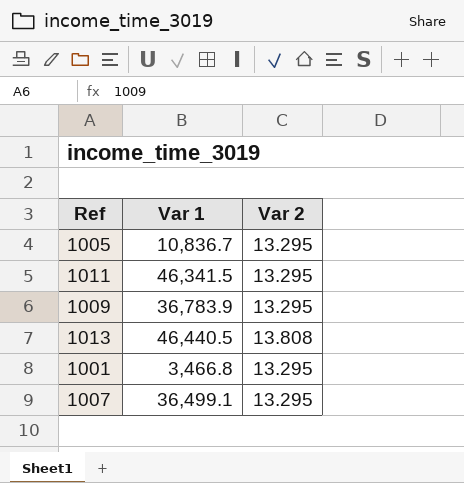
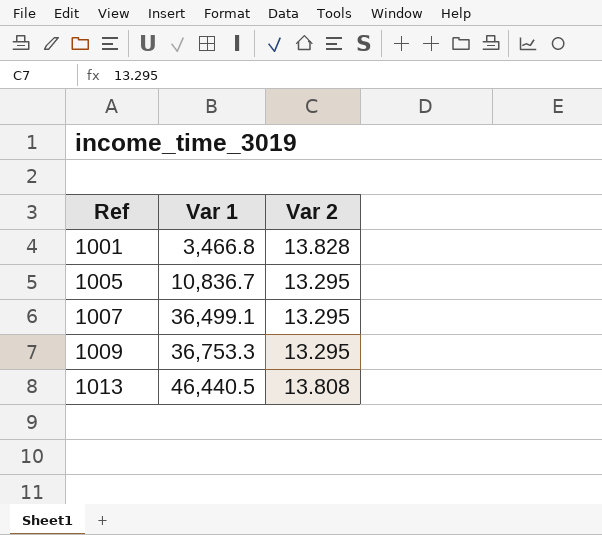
row order: none -> Ref ascending
row 1011: 46,341.5 | 13.295 -> none
1001 | Var 2: 13.295 -> 13.828
1009 | Var 1: 36,783.9 -> 36,753.3

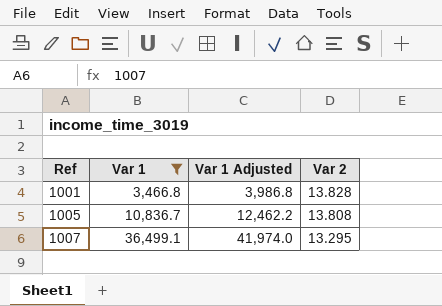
filter: none -> Var 1 <= 36,499.1
column Var 1 Adjusted | formula: none -> [Var 1] * 1.15
1005 | Var 2: 13.295 -> 13.808

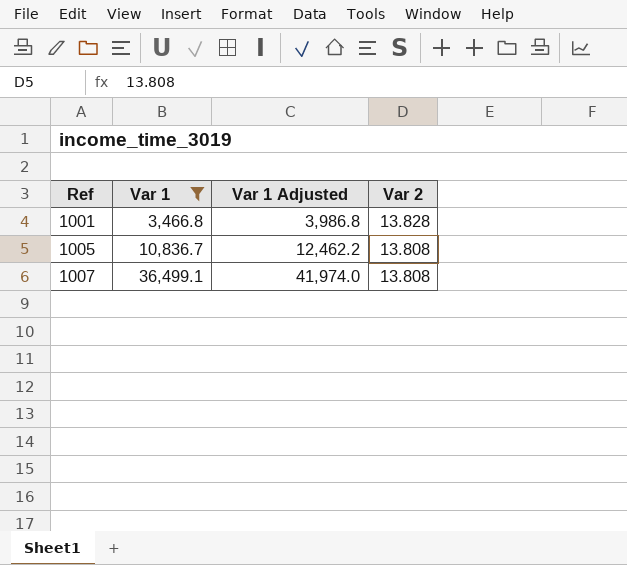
1007 | Var 2: 13.295 -> 13.808

